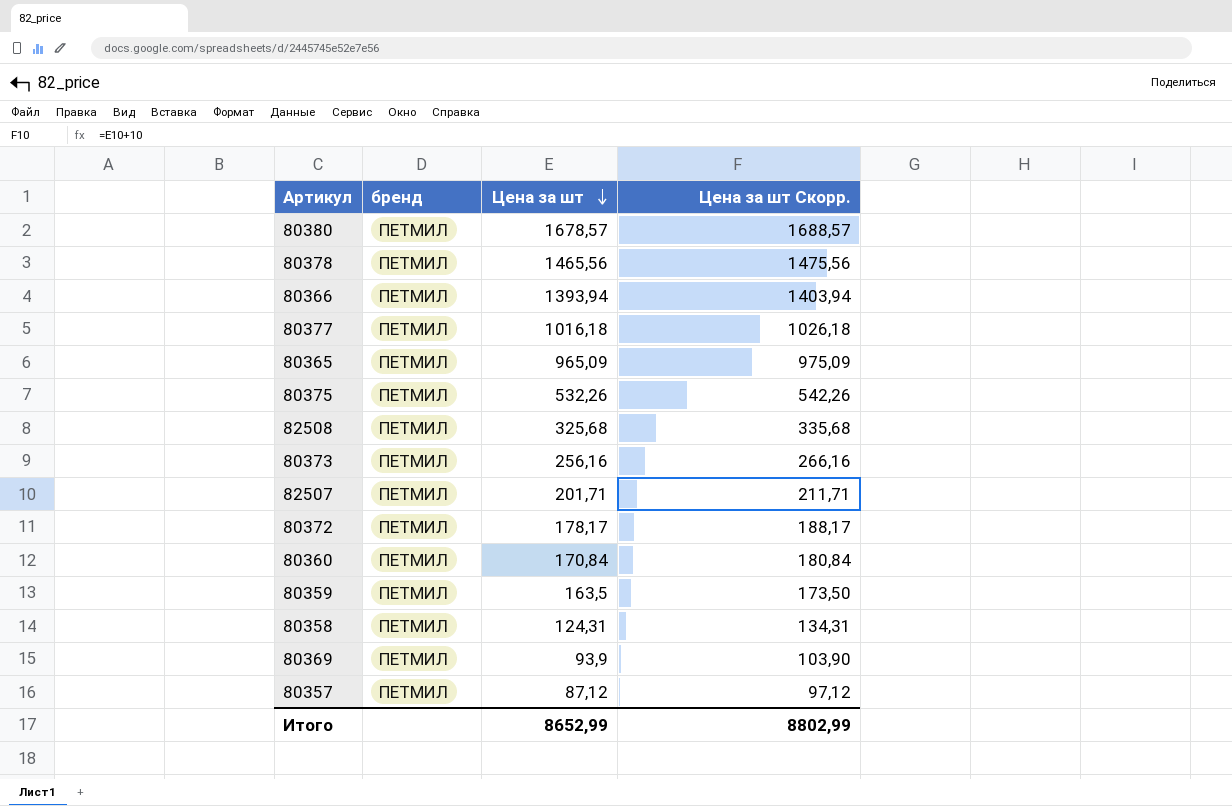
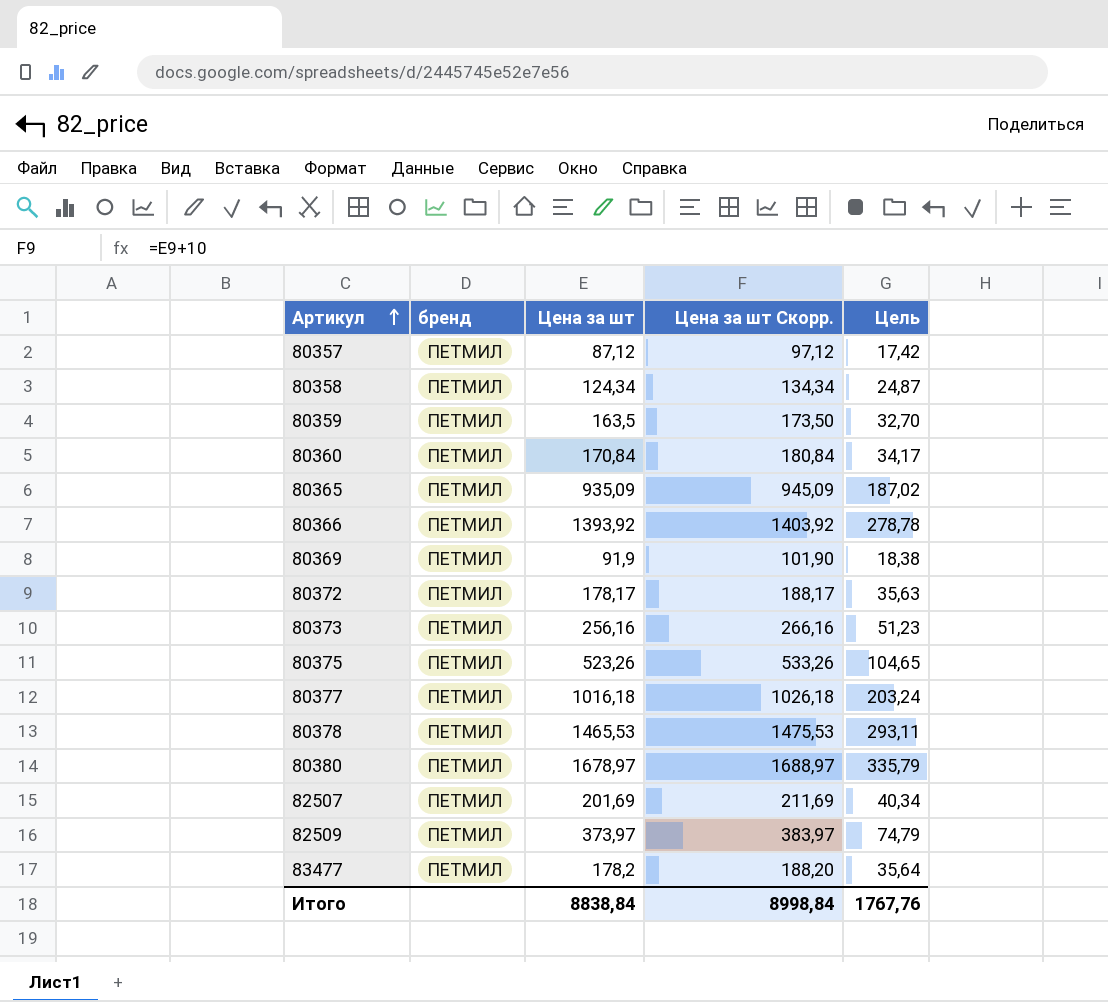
row order: Цена за шт descending -> Артикул ascending
column Цель | formula: none -> [Цена за шт] * 0,2
row 82508: ПЕТМИЛ | 325,68 | 335,68 -> none
80358 | Цена за шт: 124,31 -> 124,34
80358 | Цена за шт Скорр.: 134,31 -> 134,34
80365 | Цена за шт: 965,09 -> 935,09
80365 | Цена за шт Скорр.: 975,09 -> 945,09
80366 | Цена за шт: 1393,94 -> 1393,92
80366 | Цена за шт Скорр.: 1403,94 -> 1403,92
80369 | Цена за шт: 93,9 -> 91,9
80369 | Цена за шт Скорр.: 103,90 -> 101,90
80375 | Цена за шт: 532,26 -> 523,26
80375 | Цена за шт Скорр.: 542,26 -> 533,26
80378 | Цена за шт: 1465,56 -> 1465,53
80378 | Цена за шт Скорр.: 1475,56 -> 1475,53
80380 | Цена за шт: 1678,57 -> 1678,97
80380 | Цена за шт Скорр.: 1688,57 -> 1688,97
82507 | Цена за шт: 201,71 -> 201,69
82507 | Цена за шт Скорр.: 211,71 -> 211,69
row 82509: none -> ПЕТМИЛ | 373,97 | 383,97 | 74,79
row 83477: none -> ПЕТМИЛ | 178,2 | 188,20 | 35,64
Итого | Цена за шт: 8652,99 -> 8838,84
Итого | Цена за шт Скорр.: 8802,99 -> 8998,84

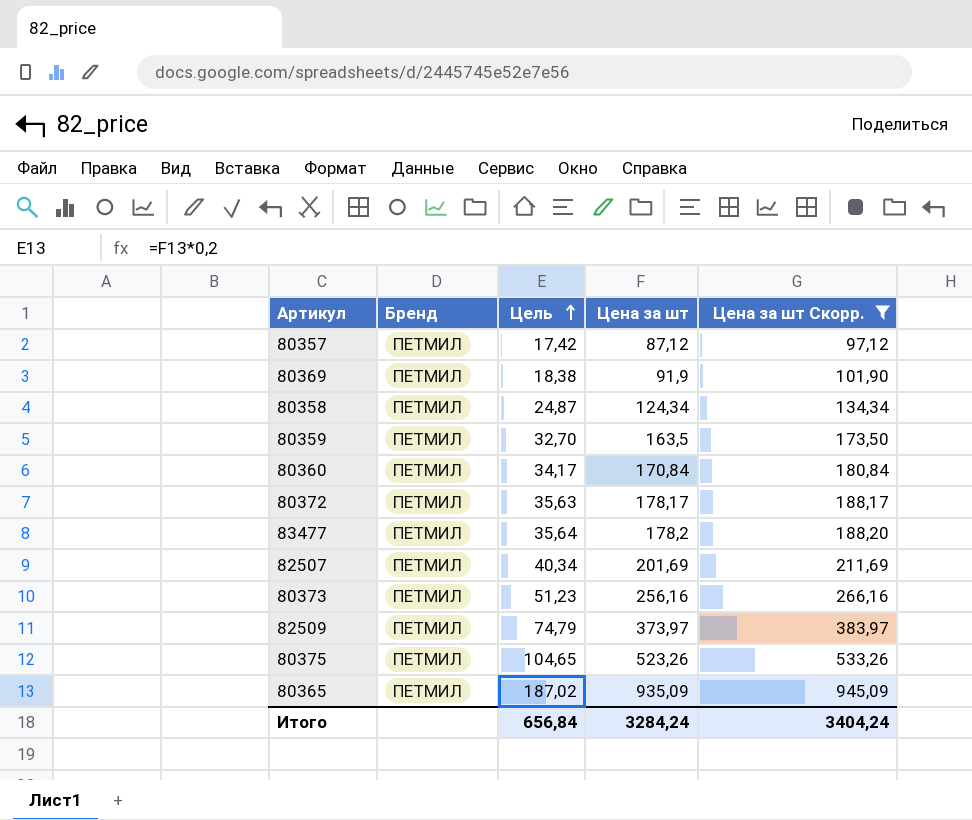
filter: none -> Цена за шт Скорр. <= 945,09
row order: Артикул ascending -> Цель ascending
column name: бренд -> Бренд
column Цель | position: 5 -> 3
Итого | Цель: 1767,76 -> 656,84
Итого | Цена за шт: 8838,84 -> 3284,24
Итого | Цена за шт Скорр.: 8998,84 -> 3404,24

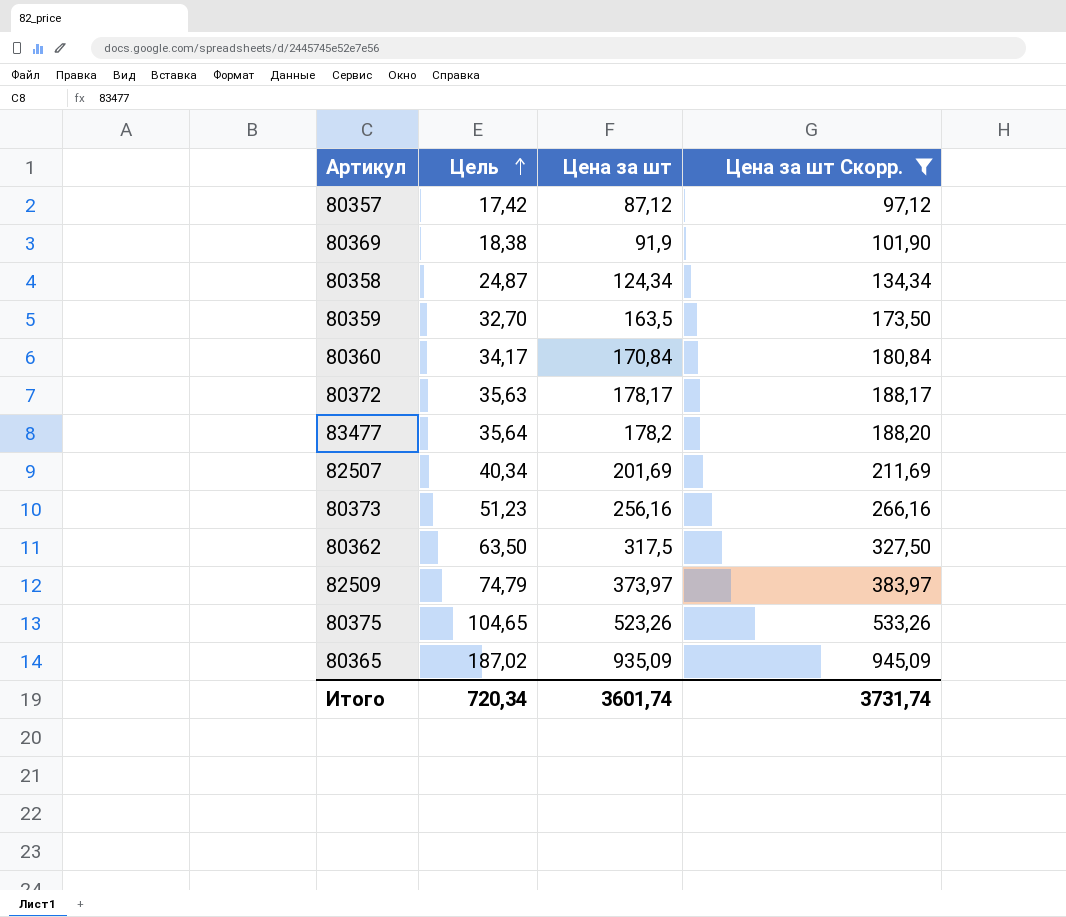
column Бренд | position: 2 -> none
row 80362: none -> 63,50 | 317,5 | 327,50
Итого | Цель: 656,84 -> 720,34
Итого | Цена за шт: 3284,24 -> 3601,74
Итого | Цена за шт Скорр.: 3404,24 -> 3731,74

